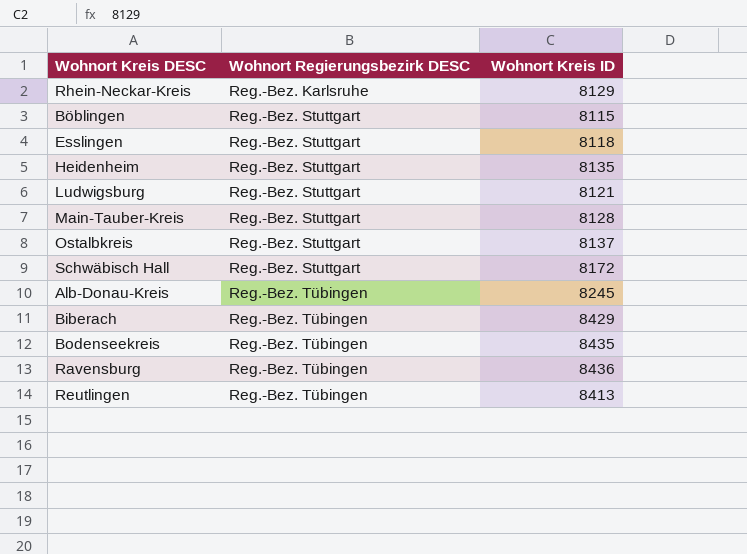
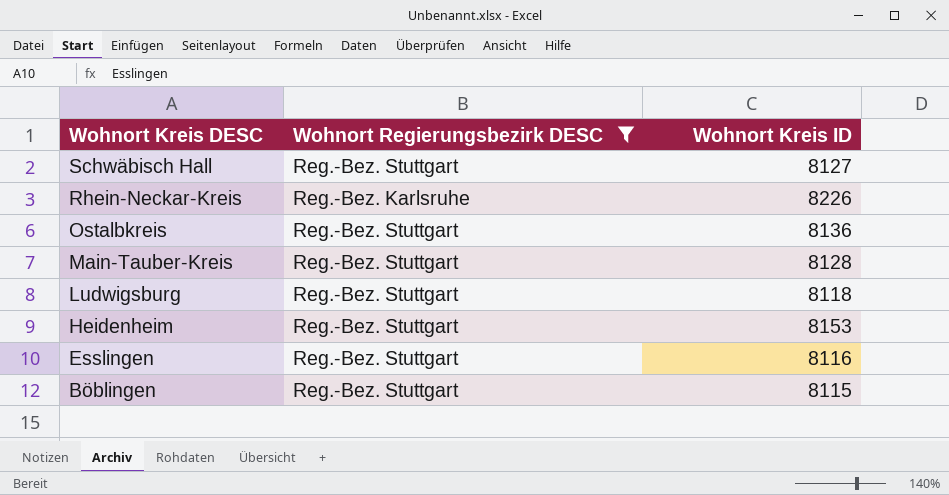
filter: none -> Wohnort Regierungsbezirk DESC != Reg.-Bez. Tübingen
row order: Wohnort Regierungsbezirk DESC ascending -> Wohnort Kreis DESC descending
Schwäbisch Hall | Wohnort Kreis ID: 8172 -> 8127
Rhein-Neckar-Kreis | Wohnort Kreis ID: 8129 -> 8226
Ostalbkreis | Wohnort Kreis ID: 8137 -> 8136
Ludwigsburg | Wohnort Kreis ID: 8121 -> 8118
Heidenheim | Wohnort Kreis ID: 8135 -> 8153
Esslingen | Wohnort Kreis ID: 8118 -> 8116

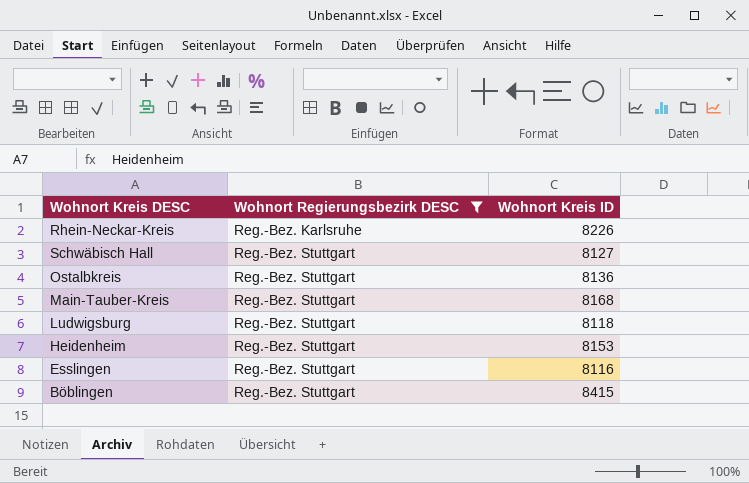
row order: Wohnort Kreis DESC descending -> Wohnort Regierungsbezirk DESC ascending
Main-Tauber-Kreis | Wohnort Kreis ID: 8128 -> 8168
Böblingen | Wohnort Kreis ID: 8115 -> 8415

